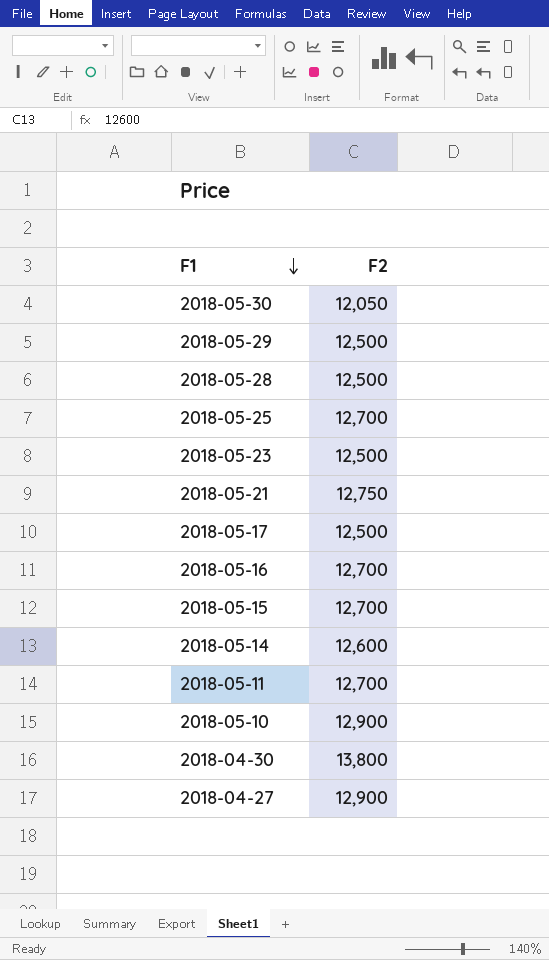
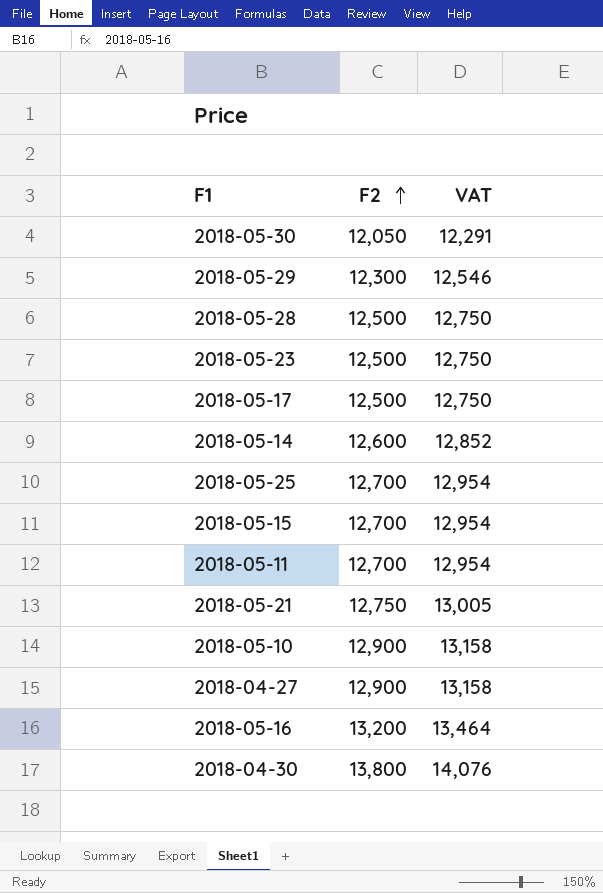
row order: F1 descending -> F2 ascending
column VAT | formula: none -> [F2] * 1.02
2018-05-29 | F2: 12,500 -> 12,300
2018-05-16 | F2: 12,700 -> 13,200

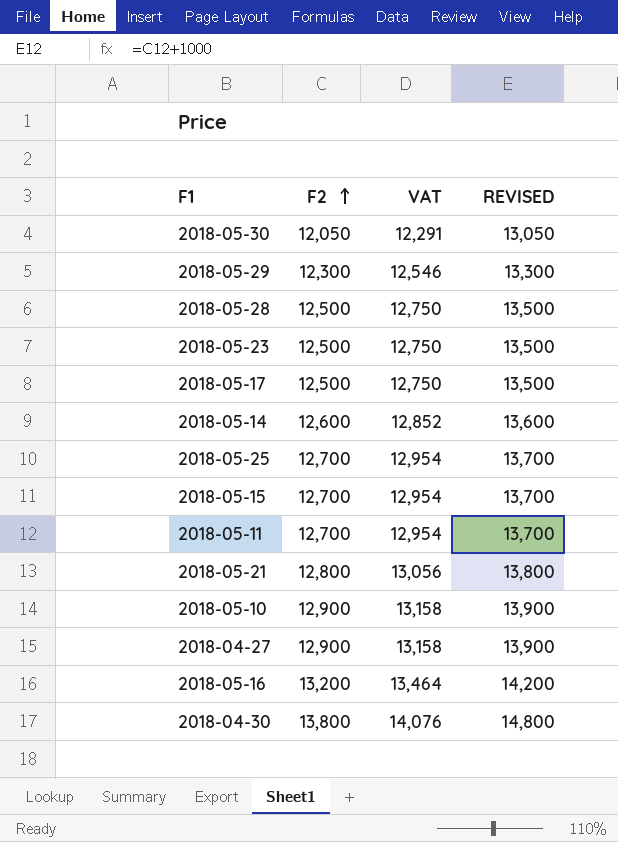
column REVISED | formula: none -> [F2] + 1000
2018-05-21 | F2: 12,750 -> 12,800
2018-05-21 | VAT: 13,005 -> 13,056

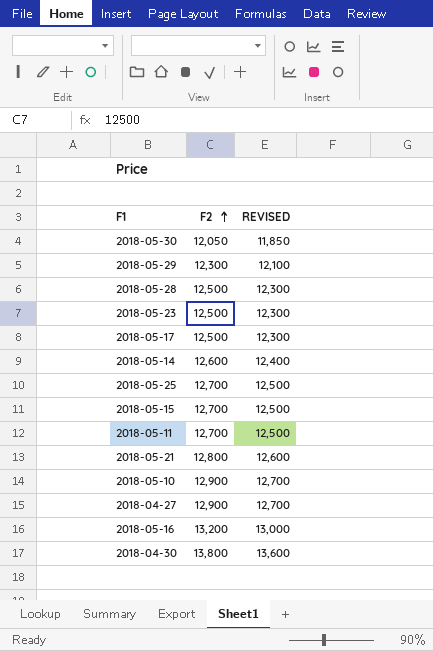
column VAT | formula: [F2] * 1.02 -> none
column REVISED | formula: [F2] + 1000 -> [F2] - 200

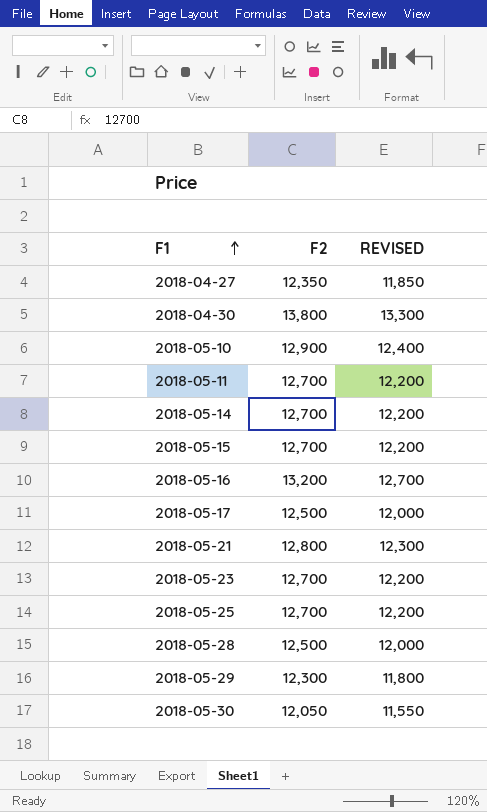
row order: F2 ascending -> F1 ascending
column REVISED | formula: [F2] - 200 -> [F2] - 500
2018-04-27 | F2: 12,900 -> 12,350
2018-05-14 | F2: 12,600 -> 12,700
2018-05-23 | F2: 12,500 -> 12,700

